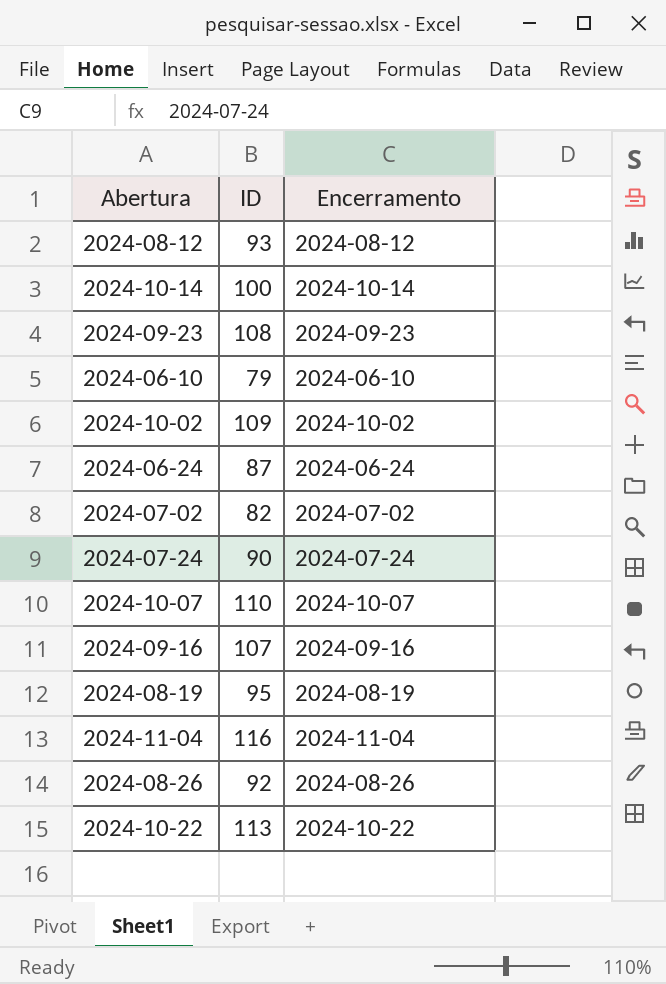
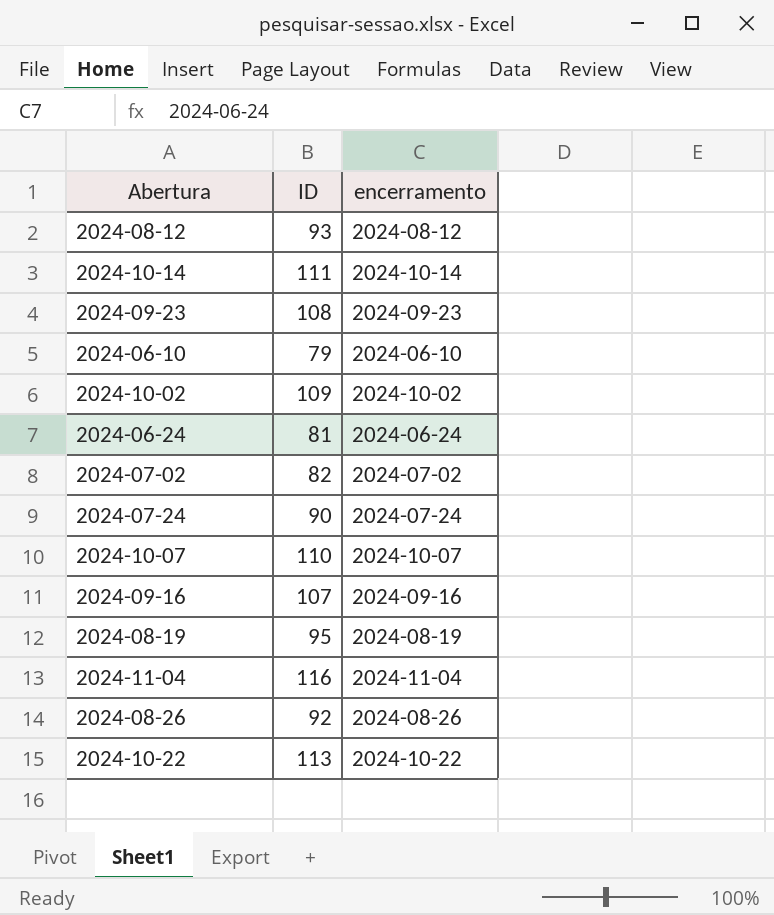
column name: Encerramento -> encerramento
2024-10-14 | ID: 100 -> 111
2024-06-24 | ID: 87 -> 81

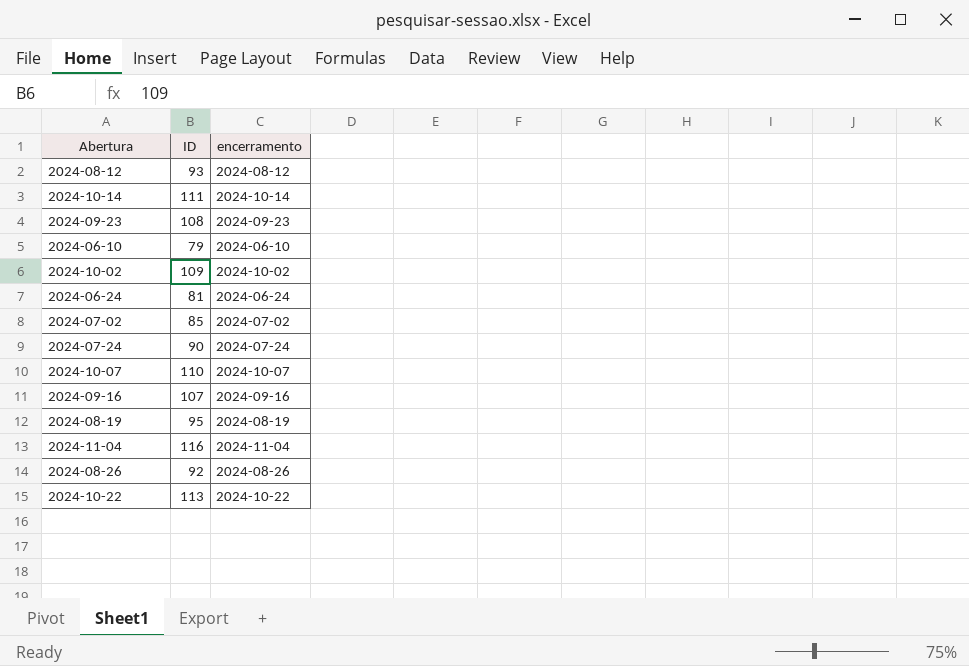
2024-07-02 | ID: 82 -> 85

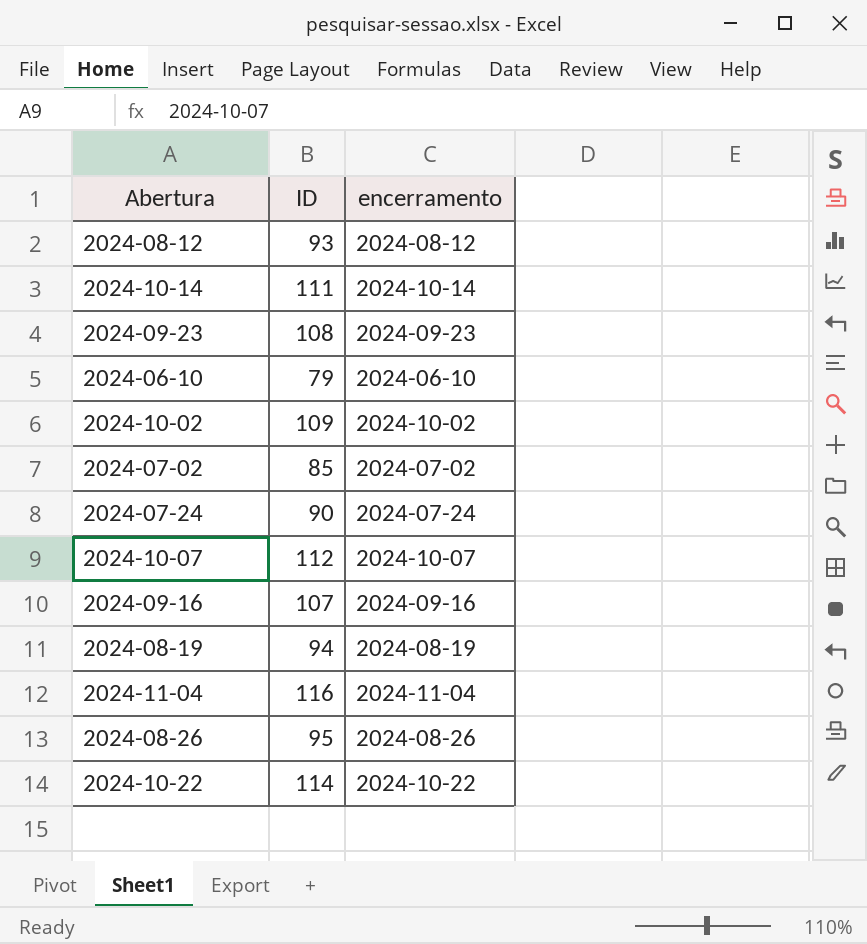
row 2024-06-24: 81 | 2024-06-24 -> none
2024-10-07 | ID: 110 -> 112
2024-08-19 | ID: 95 -> 94
2024-08-26 | ID: 92 -> 95
2024-10-22 | ID: 113 -> 114

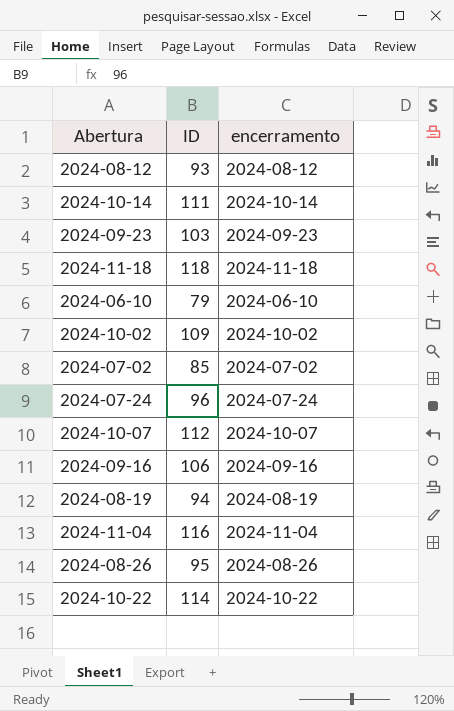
2024-09-23 | ID: 108 -> 103
row 2024-11-18: none -> 118 | 2024-11-18
2024-07-24 | ID: 90 -> 96
2024-09-16 | ID: 107 -> 106

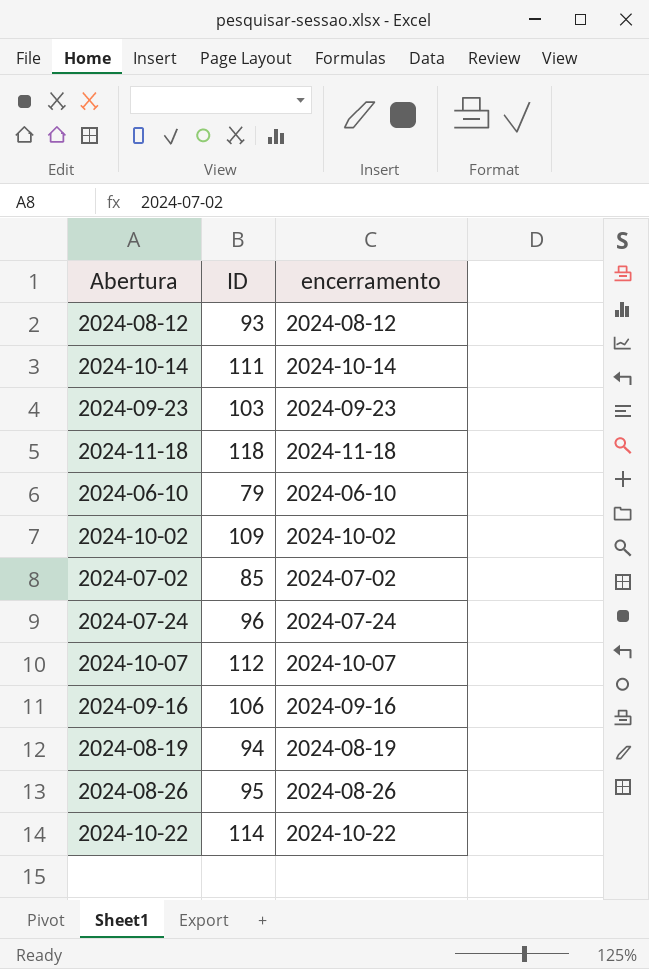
row 2024-11-04: 116 | 2024-11-04 -> none

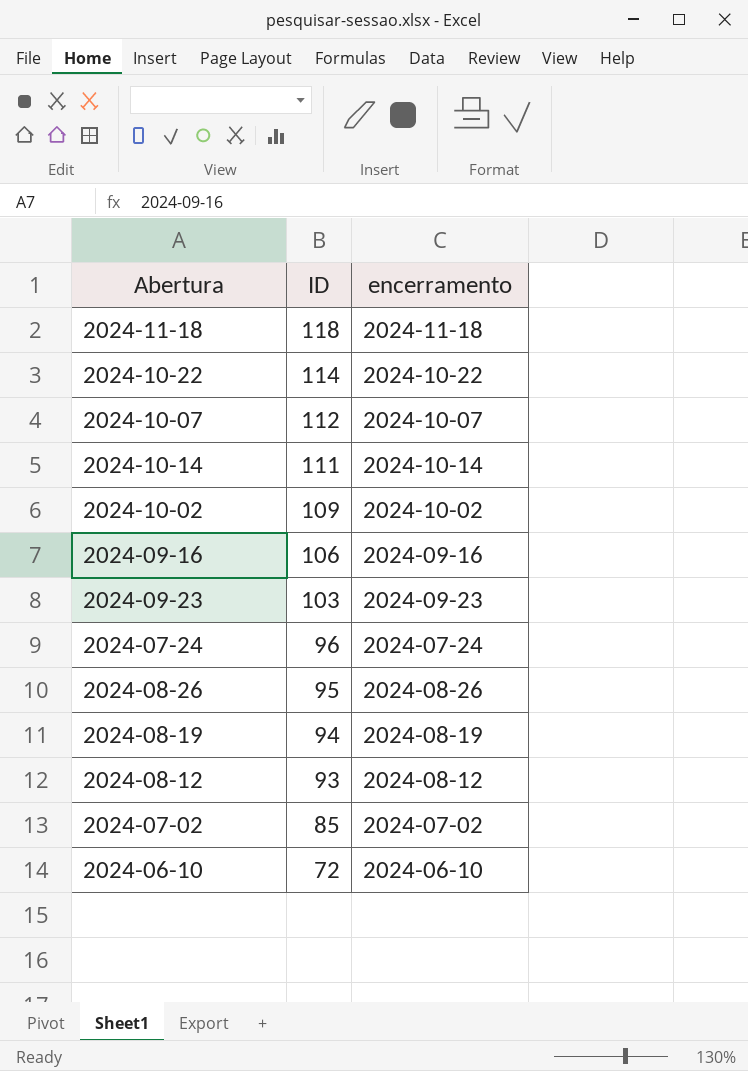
row order: none -> ID descending
2024-06-10 | ID: 79 -> 72

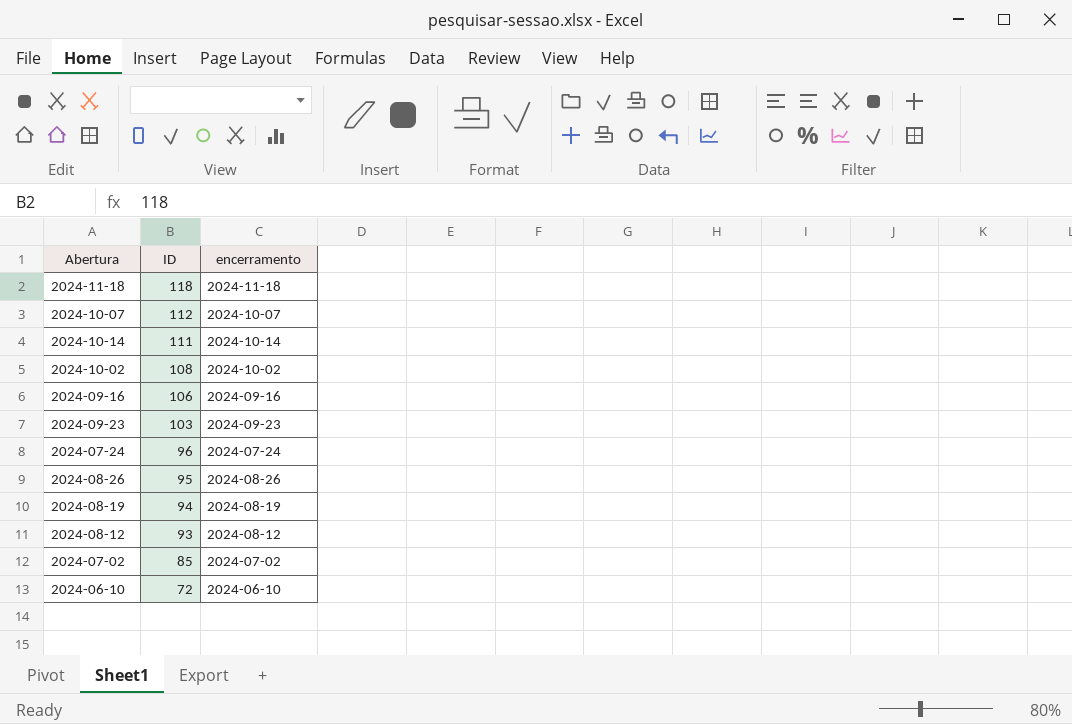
row 2024-10-22: 114 | 2024-10-22 -> none
2024-10-02 | ID: 109 -> 108

